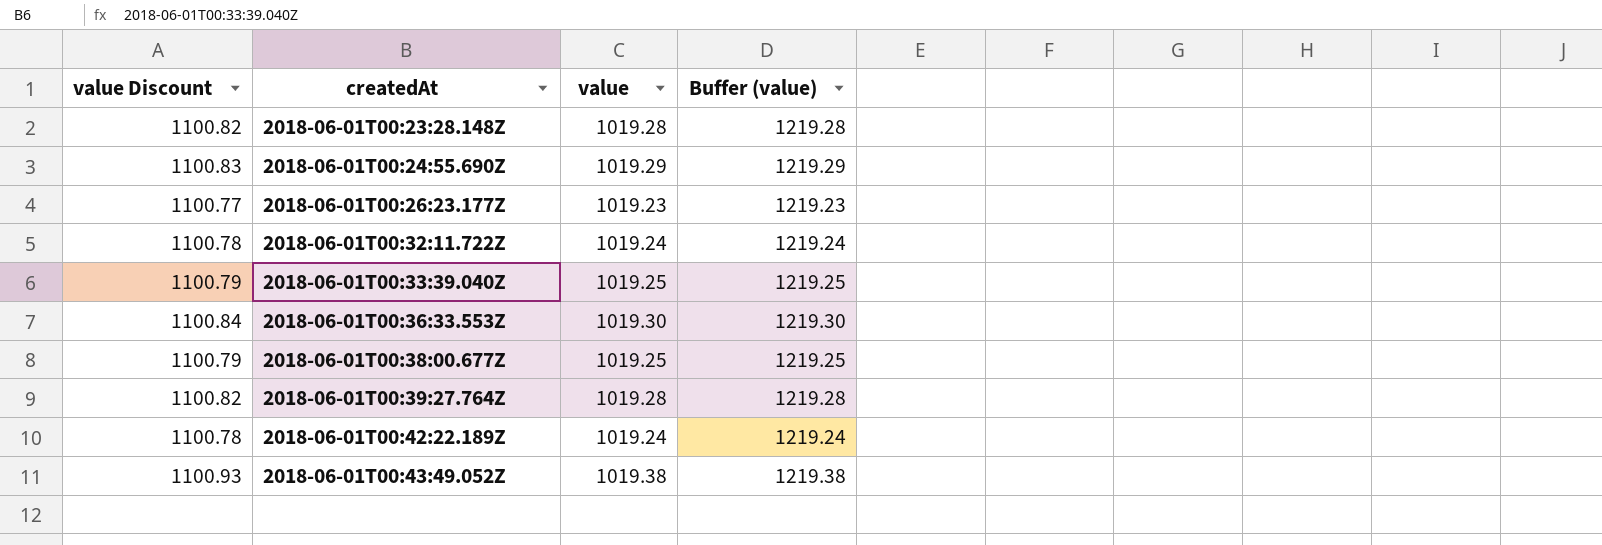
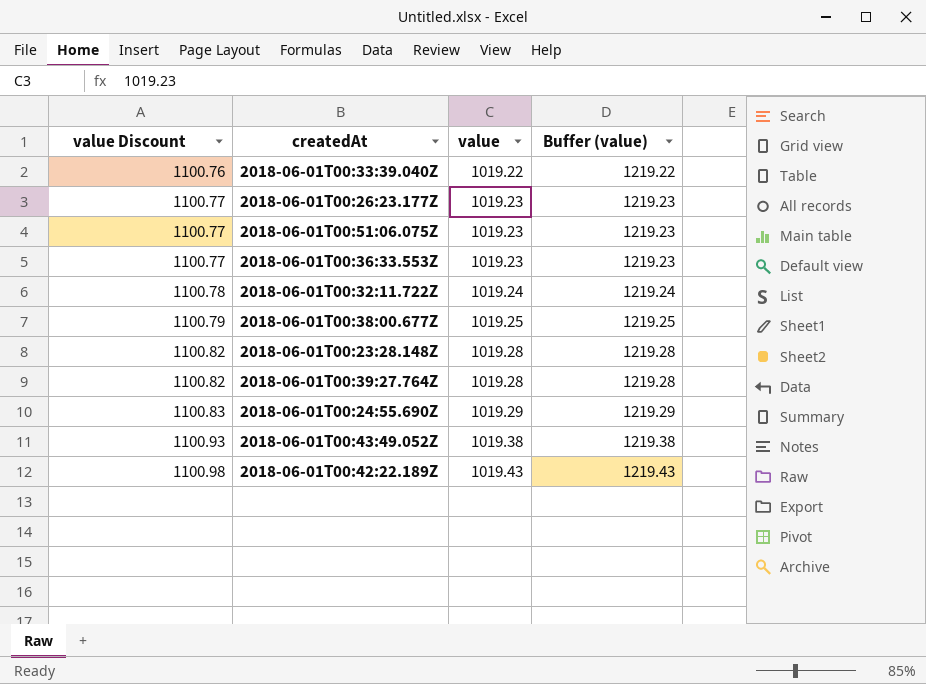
row order: createdAt ascending -> value Discount ascending
2018-06-01T00:33:39.040Z | value Discount: 1100.79 -> 1100.76
2018-06-01T00:33:39.040Z | value: 1019.25 -> 1019.22
2018-06-01T00:33:39.040Z | Buffer (value): 1219.25 -> 1219.22
row 2018-06-01T00:51:06.075Z: none -> 1100.77 | 1019.23 | 1219.23
2018-06-01T00:36:33.553Z | value Discount: 1100.84 -> 1100.77
2018-06-01T00:36:33.553Z | value: 1019.30 -> 1019.23
2018-06-01T00:36:33.553Z | Buffer (value): 1219.30 -> 1219.23
2018-06-01T00:42:22.189Z | value Discount: 1100.78 -> 1100.98
2018-06-01T00:42:22.189Z | value: 1019.24 -> 1019.43
2018-06-01T00:42:22.189Z | Buffer (value): 1219.24 -> 1219.43

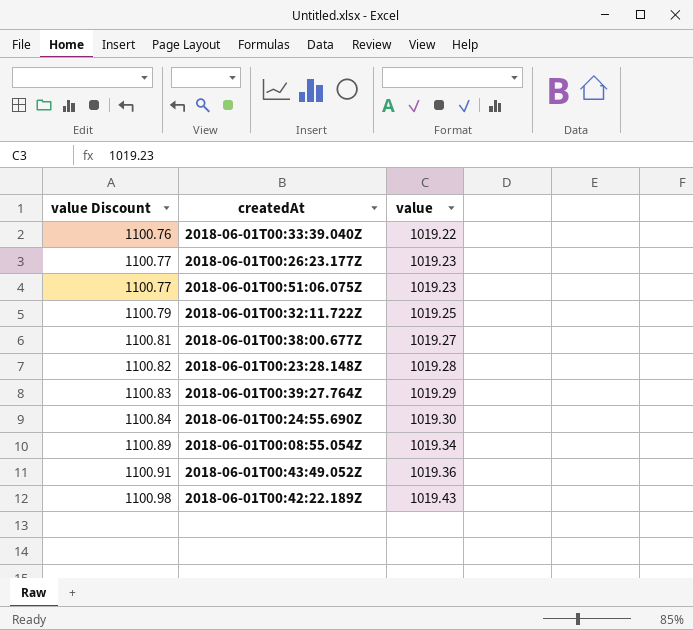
column Buffer (value) | formula: [value] + 200 -> none
row 2018-06-01T00:36:33.553Z: 1100.77 | 1019.23 | 1219.23 -> none
2018-06-01T00:32:11.722Z | value Discount: 1100.78 -> 1100.79
2018-06-01T00:32:11.722Z | value: 1019.24 -> 1019.25
2018-06-01T00:38:00.677Z | value Discount: 1100.79 -> 1100.81
2018-06-01T00:38:00.677Z | value: 1019.25 -> 1019.27
2018-06-01T00:39:27.764Z | value Discount: 1100.82 -> 1100.83
2018-06-01T00:39:27.764Z | value: 1019.28 -> 1019.29
2018-06-01T00:24:55.690Z | value Discount: 1100.83 -> 1100.84
2018-06-01T00:24:55.690Z | value: 1019.29 -> 1019.30
row 2018-06-01T00:08:55.054Z: none -> 1100.89 | 1019.34
2018-06-01T00:43:49.052Z | value Discount: 1100.93 -> 1100.91
2018-06-01T00:43:49.052Z | value: 1019.38 -> 1019.36

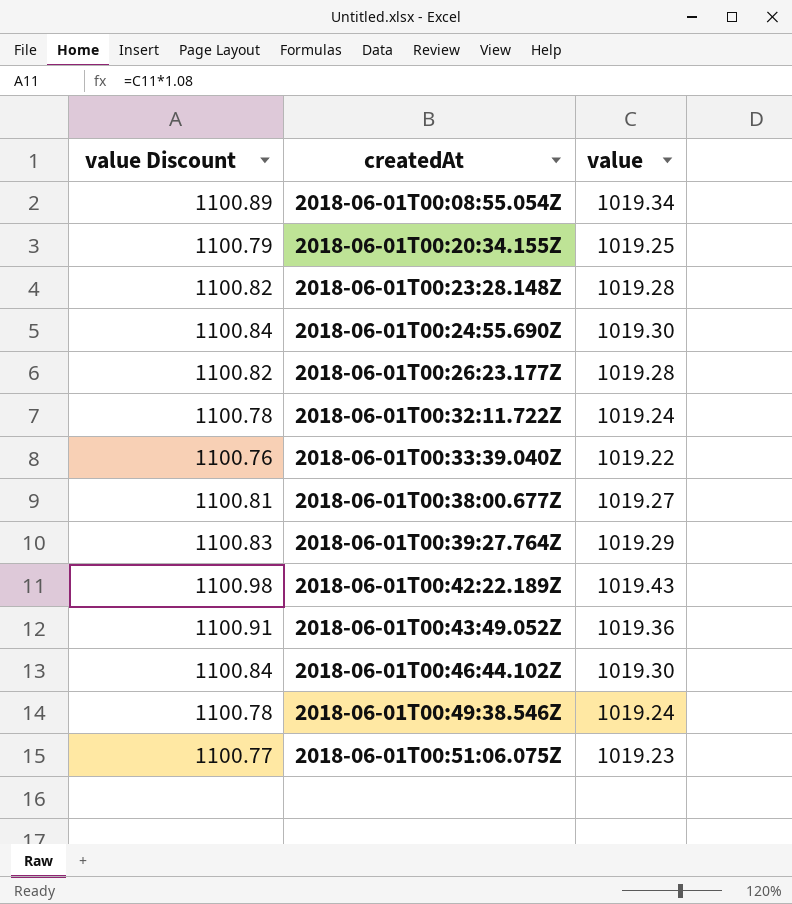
row order: value Discount ascending -> createdAt ascending
row 2018-06-01T00:20:34.155Z: none -> 1100.79 | 1019.25
2018-06-01T00:26:23.177Z | value Discount: 1100.77 -> 1100.82
2018-06-01T00:26:23.177Z | value: 1019.23 -> 1019.28
2018-06-01T00:32:11.722Z | value Discount: 1100.79 -> 1100.78
2018-06-01T00:32:11.722Z | value: 1019.25 -> 1019.24
row 2018-06-01T00:46:44.102Z: none -> 1100.84 | 1019.30
row 2018-06-01T00:49:38.546Z: none -> 1100.78 | 1019.24

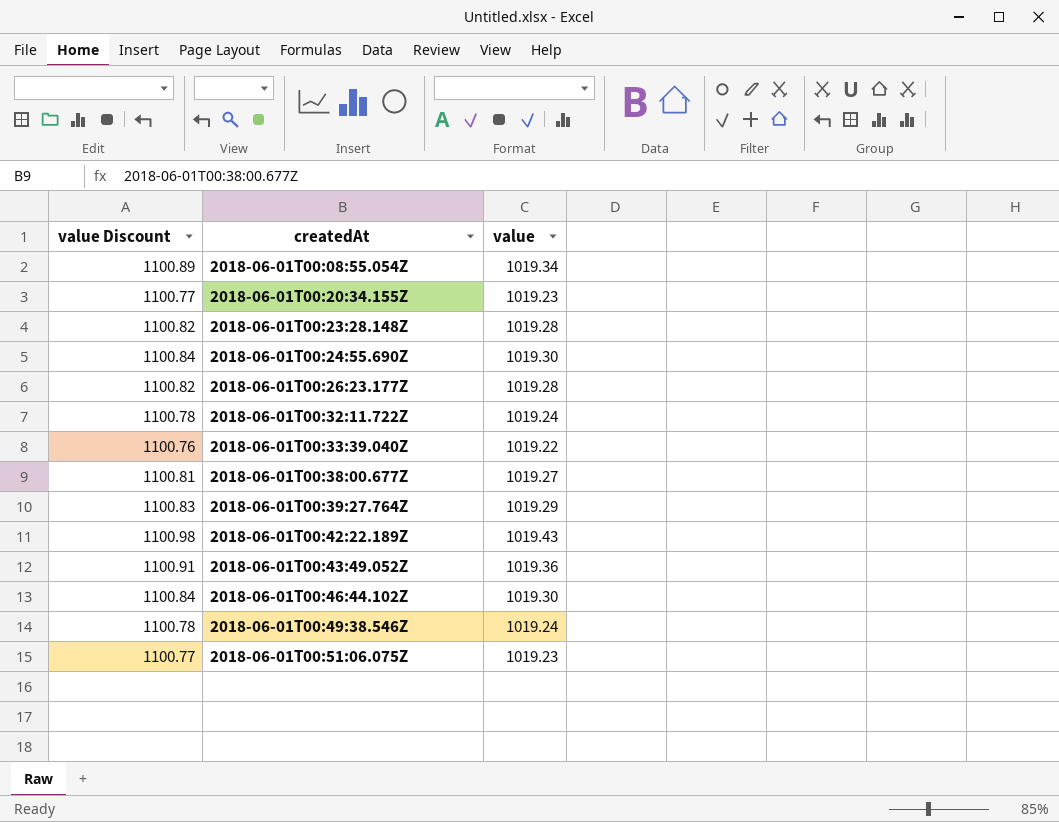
2018-06-01T00:20:34.155Z | value Discount: 1100.79 -> 1100.77
2018-06-01T00:20:34.155Z | value: 1019.25 -> 1019.23

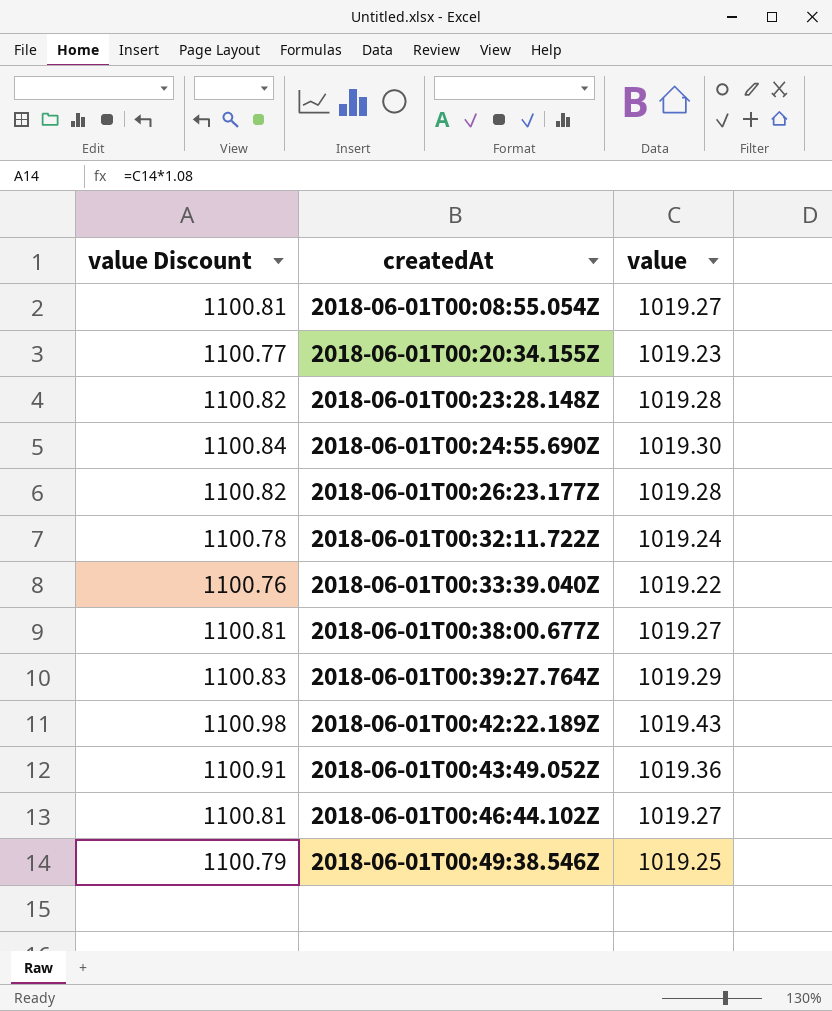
row 2018-06-01T00:51:06.075Z: 1100.77 | 1019.23 -> none
2018-06-01T00:08:55.054Z | value Discount: 1100.89 -> 1100.81
2018-06-01T00:08:55.054Z | value: 1019.34 -> 1019.27
2018-06-01T00:46:44.102Z | value Discount: 1100.84 -> 1100.81
2018-06-01T00:46:44.102Z | value: 1019.30 -> 1019.27
2018-06-01T00:49:38.546Z | value Discount: 1100.78 -> 1100.79
2018-06-01T00:49:38.546Z | value: 1019.24 -> 1019.25

